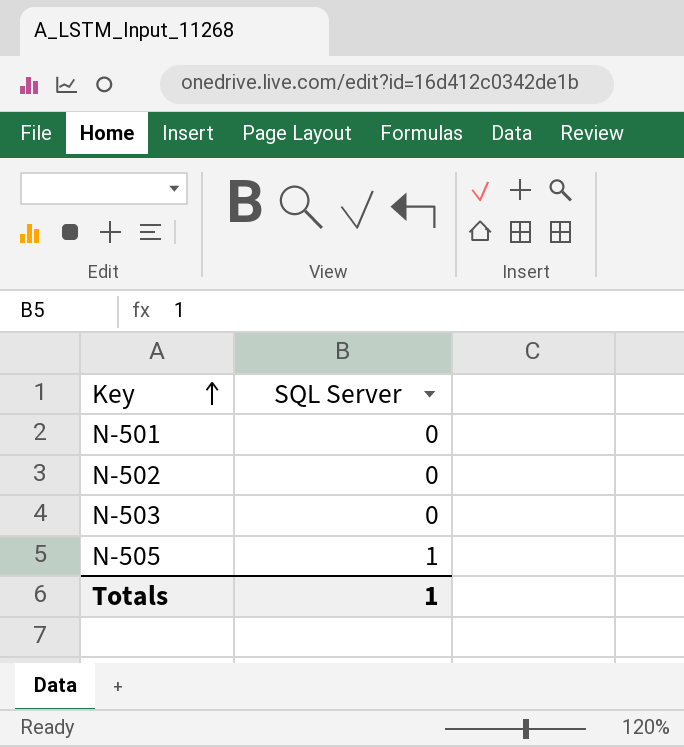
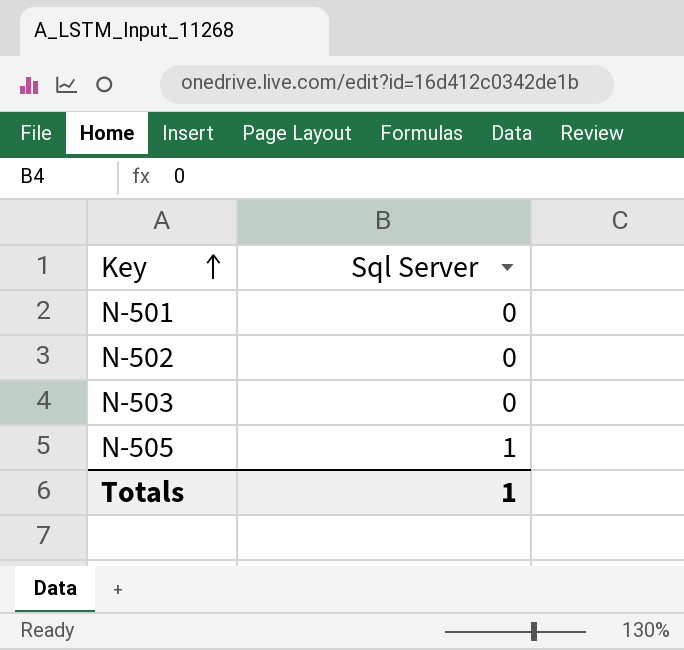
column name: SQL Server -> Sql Server

